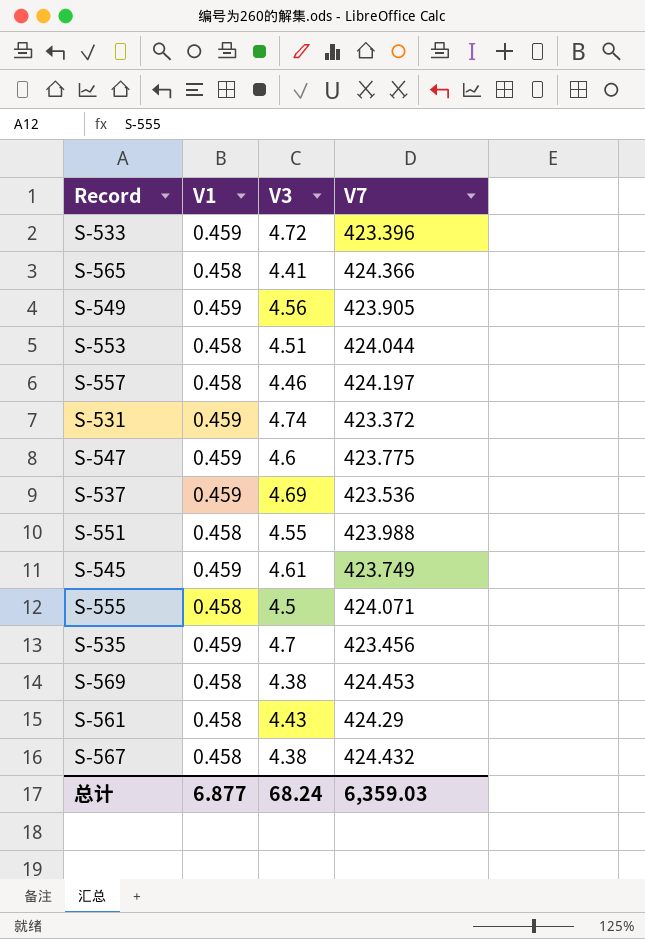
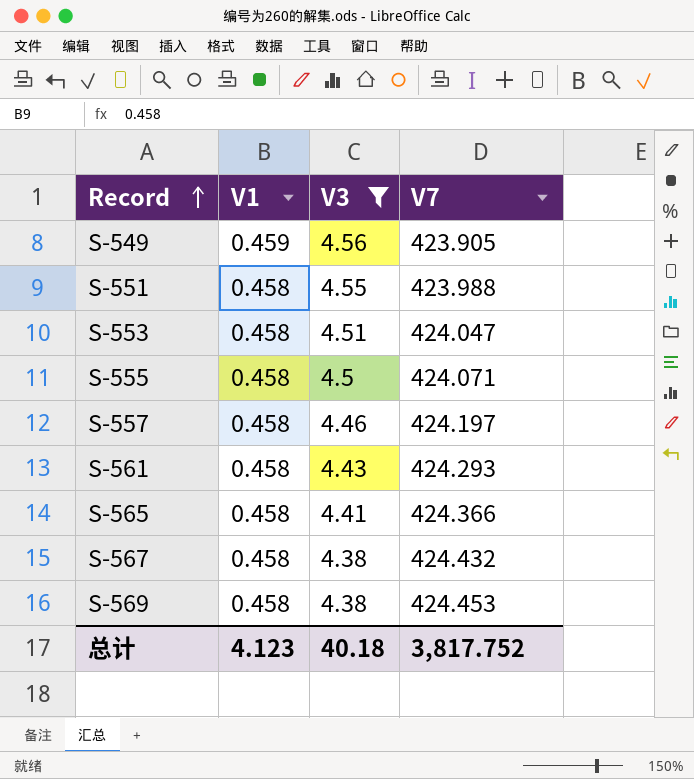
filter: none -> V3 <= 4.56
row order: none -> Record ascending
S-553 | V7: 424.044 -> 424.047
S-561 | V7: 424.29 -> 424.293
总计 | V1: 6.877 -> 4.123
总计 | V3: 68.24 -> 40.18
总计 | V7: 6,359.03 -> 3,817.752

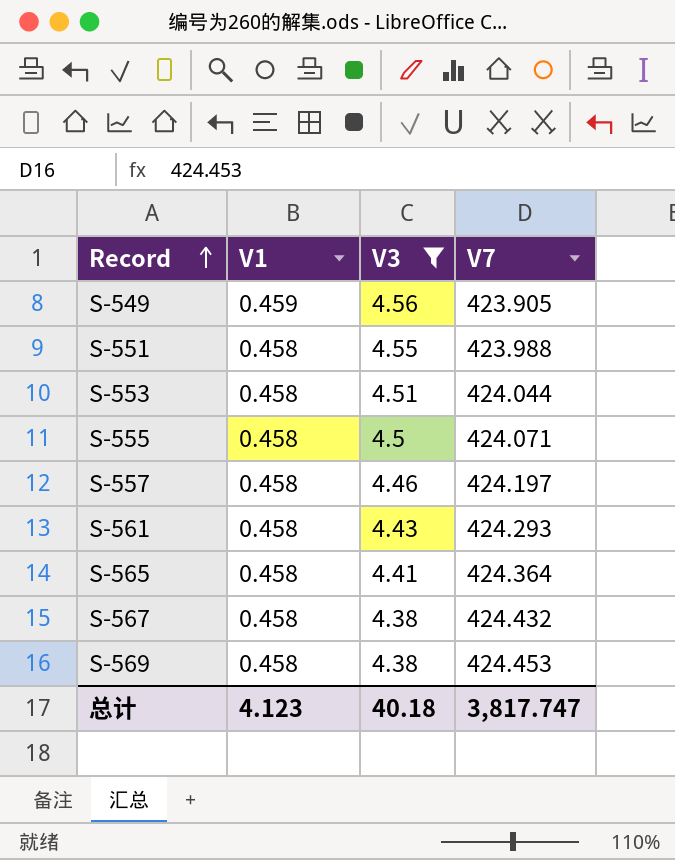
S-553 | V7: 424.047 -> 424.044
S-565 | V7: 424.366 -> 424.364
总计 | V7: 3,817.752 -> 3,817.747

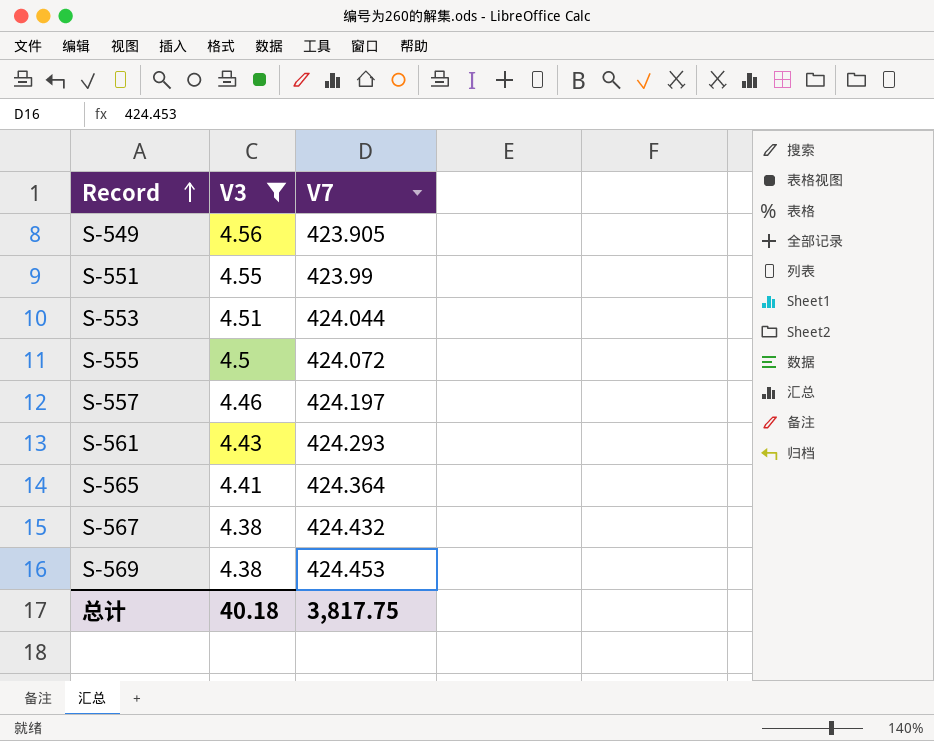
column V1 | position: 2 -> none
S-551 | V7: 423.988 -> 423.99
S-555 | V7: 424.071 -> 424.072
总计 | V7: 3,817.747 -> 3,817.75

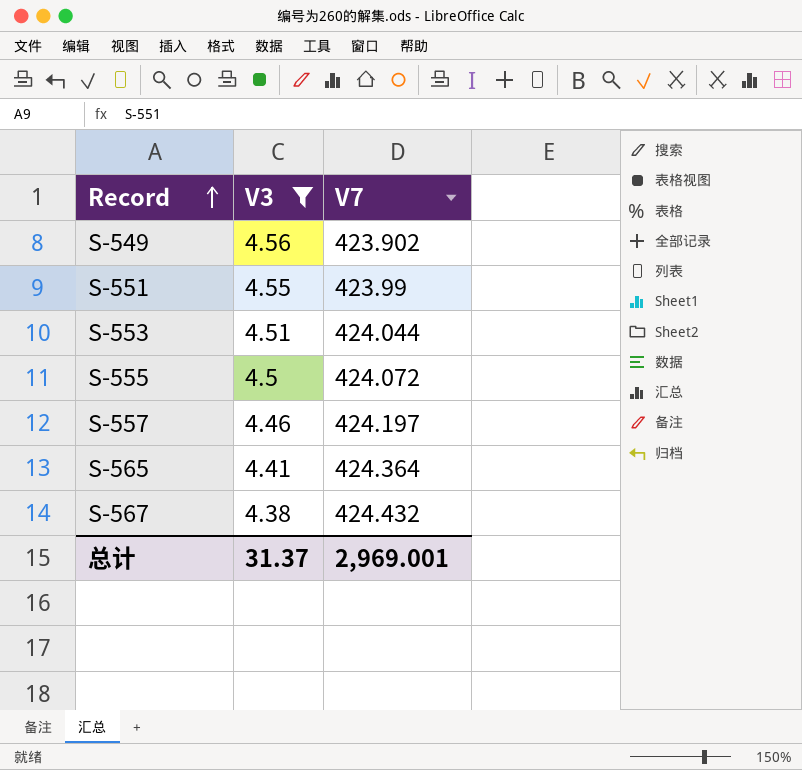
row S-561: 4.43 | 424.293 -> none
row S-569: 4.38 | 424.453 -> none
S-549 | V7: 423.905 -> 423.902
总计 | V3: 40.18 -> 31.37
总计 | V7: 3,817.75 -> 2,969.001

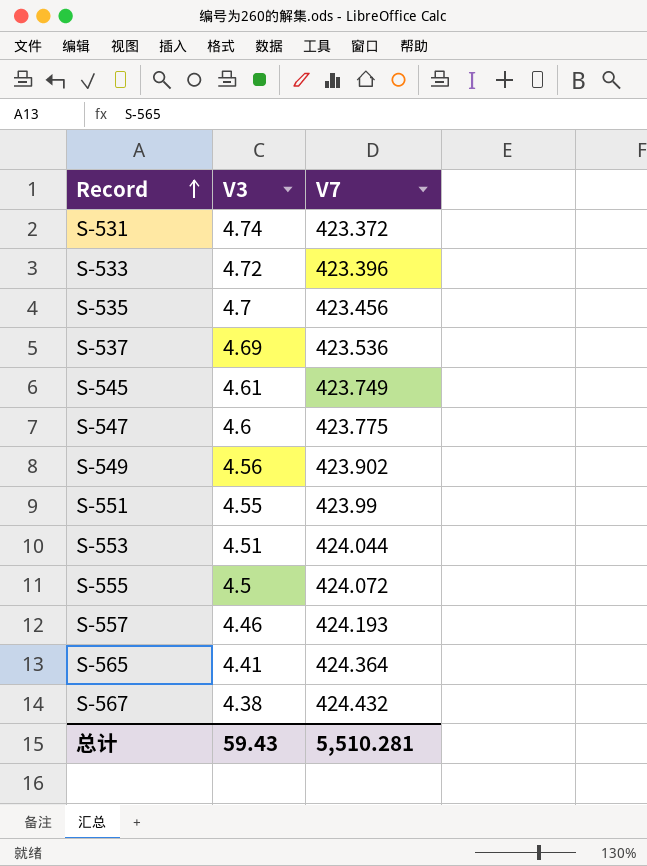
filter: V3 <= 4.56 -> none
S-557 | V7: 424.197 -> 424.193
总计 | V3: 31.37 -> 59.43
总计 | V7: 2,969.001 -> 5,510.281

